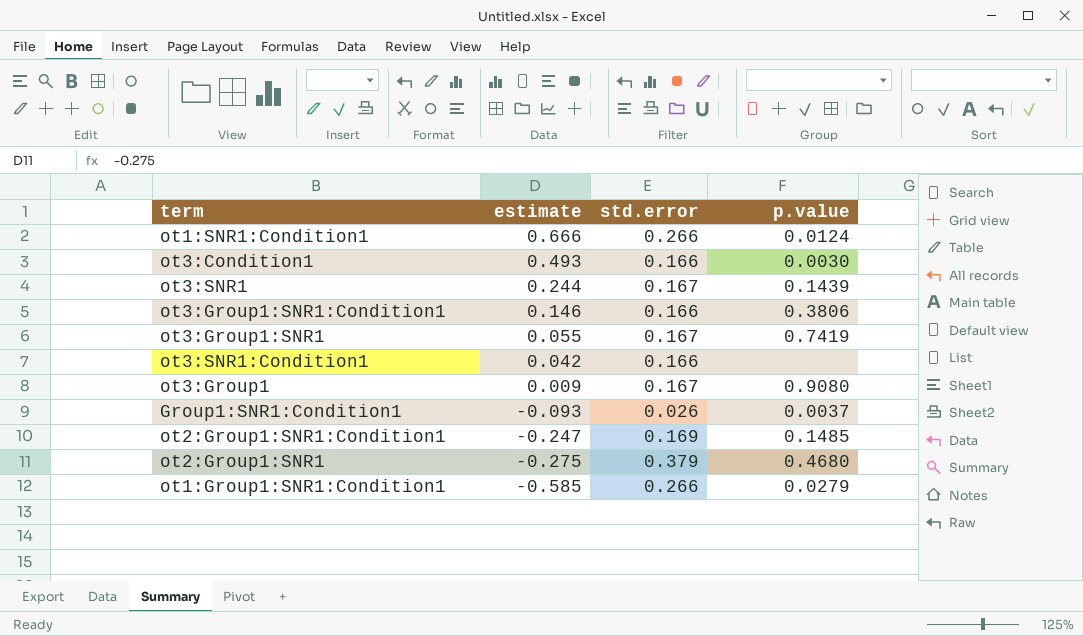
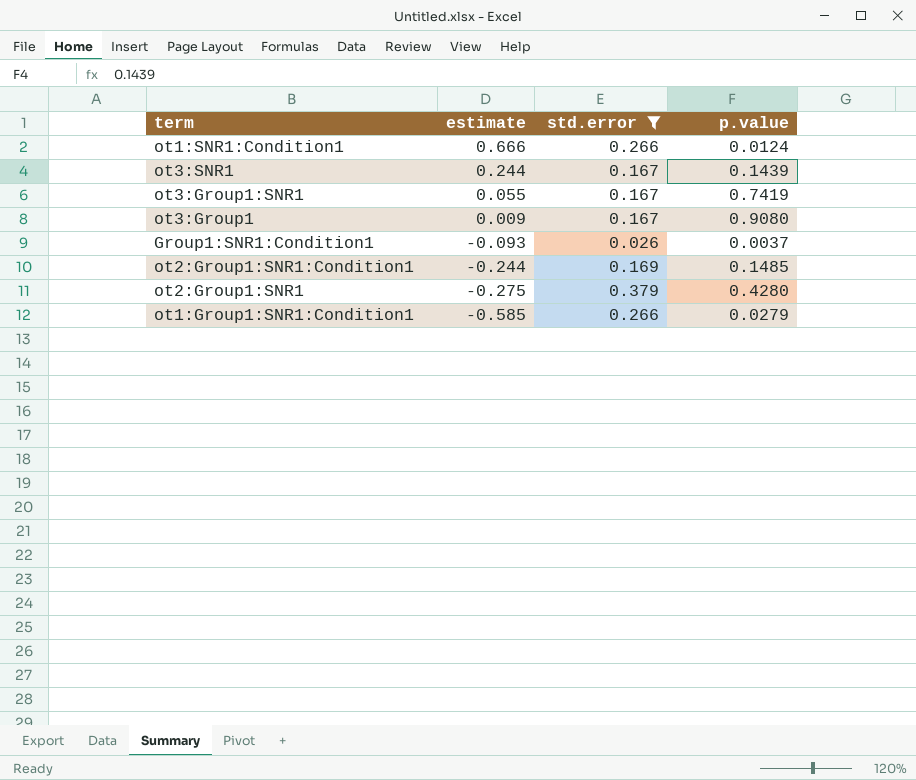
filter: none -> std.error != 0.166
ot2:Group1:SNR1:Condition1 | estimate: -0.247 -> -0.244
ot2:Group1:SNR1 | p.value: 0.4680 -> 0.4280

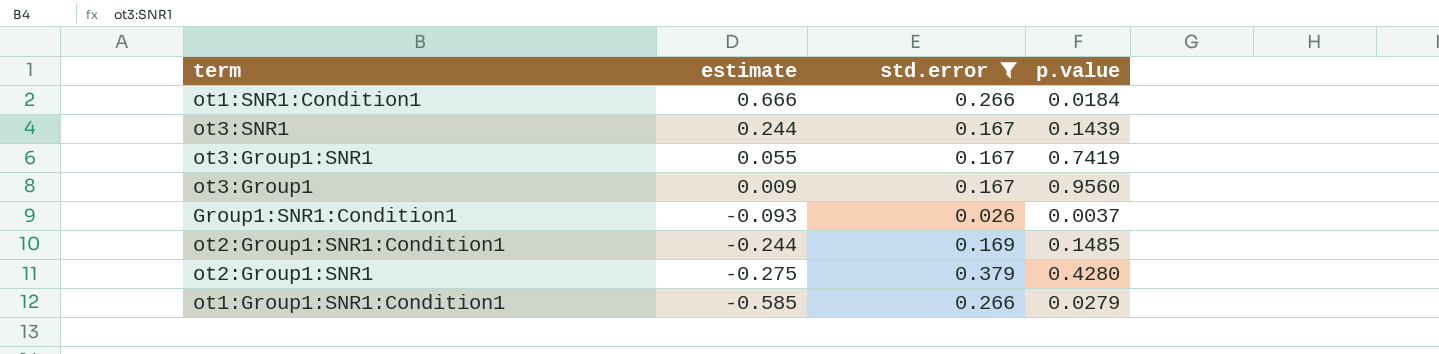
ot1:SNR1:Condition1 | p.value: 0.0124 -> 0.0184
ot3:Group1 | p.value: 0.9080 -> 0.9560

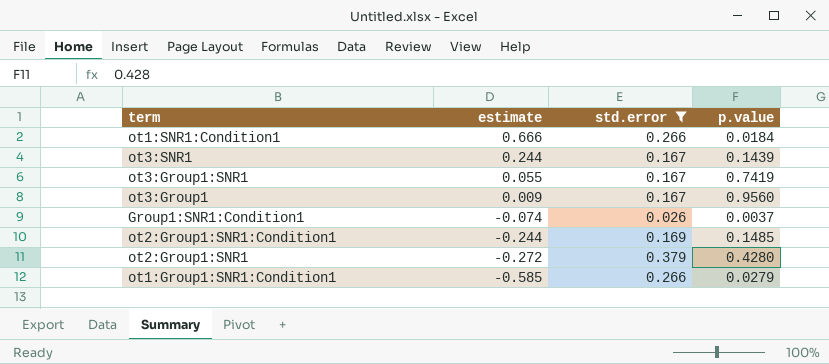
Group1:SNR1:Condition1 | estimate: -0.093 -> -0.074
ot2:Group1:SNR1 | estimate: -0.275 -> -0.272

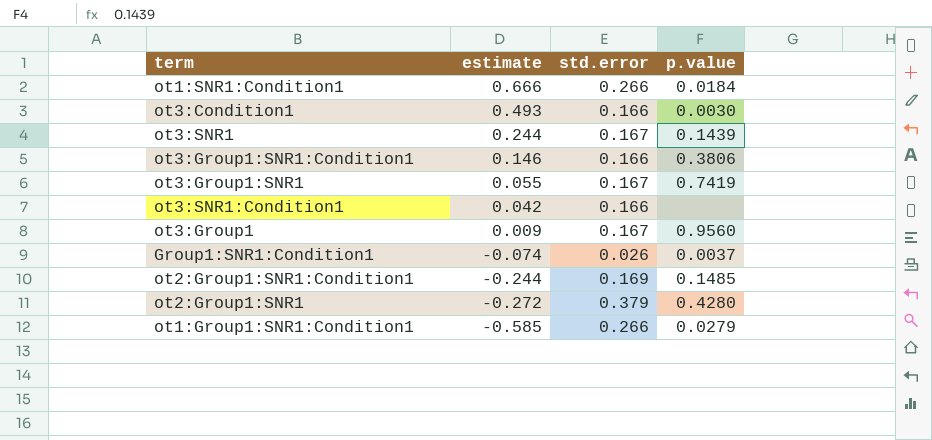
filter: std.error != 0.166 -> none

